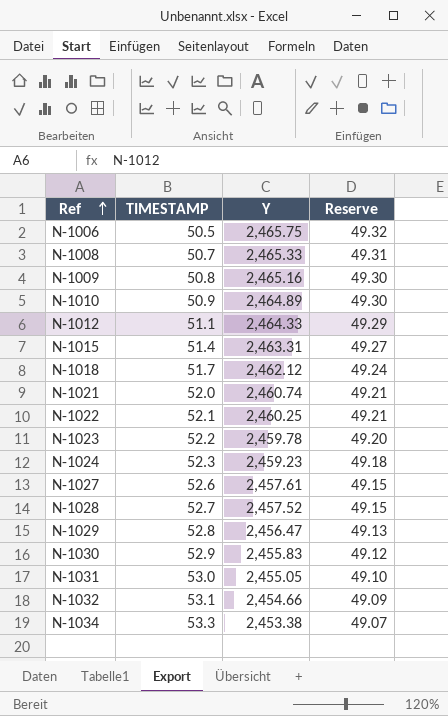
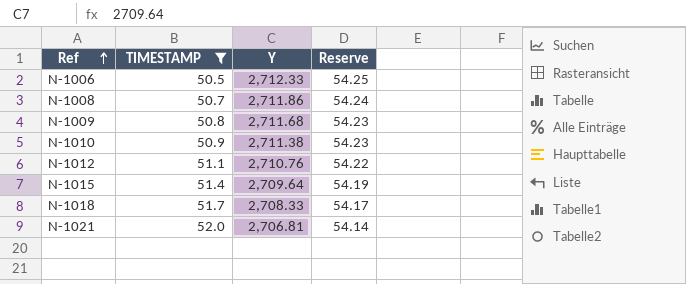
filter: none -> TIMESTAMP <= 52.0
N-1006 | Y: 2,465.75 -> 2,712.33
N-1006 | Reserve: 49.32 -> 54.25
N-1008 | Y: 2,465.33 -> 2,711.86
N-1008 | Reserve: 49.31 -> 54.24
N-1009 | Y: 2,465.16 -> 2,711.68
N-1009 | Reserve: 49.30 -> 54.23
N-1010 | Y: 2,464.89 -> 2,711.38
N-1010 | Reserve: 49.30 -> 54.23
N-1012 | Y: 2,464.33 -> 2,710.76
N-1012 | Reserve: 49.29 -> 54.22
N-1015 | Y: 2,463.31 -> 2,709.64
N-1015 | Reserve: 49.27 -> 54.19
N-1018 | Y: 2,462.12 -> 2,708.33
N-1018 | Reserve: 49.24 -> 54.17
N-1021 | Y: 2,460.74 -> 2,706.81
N-1021 | Reserve: 49.21 -> 54.14

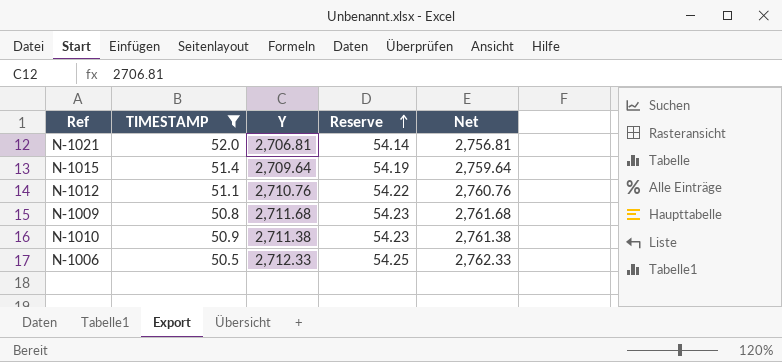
row order: Ref ascending -> Reserve ascending
column Net | formula: none -> [Y] + 50
row N-1008: 50.7 | 2,711.86 | 54.24 -> none
row N-1018: 51.7 | 2,708.33 | 54.17 -> none

